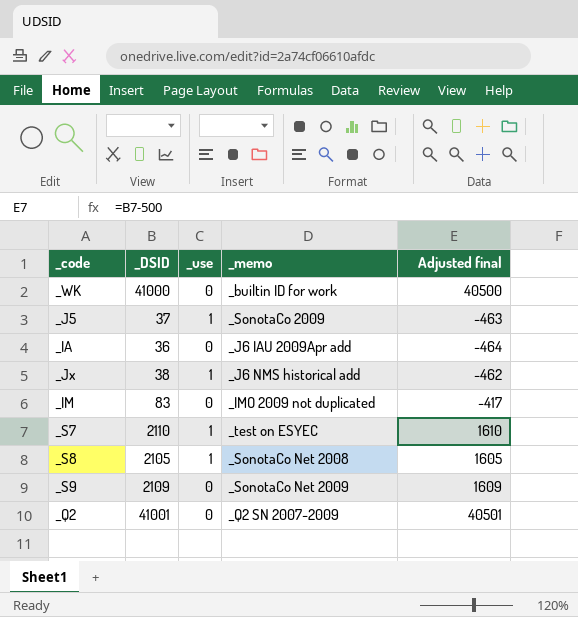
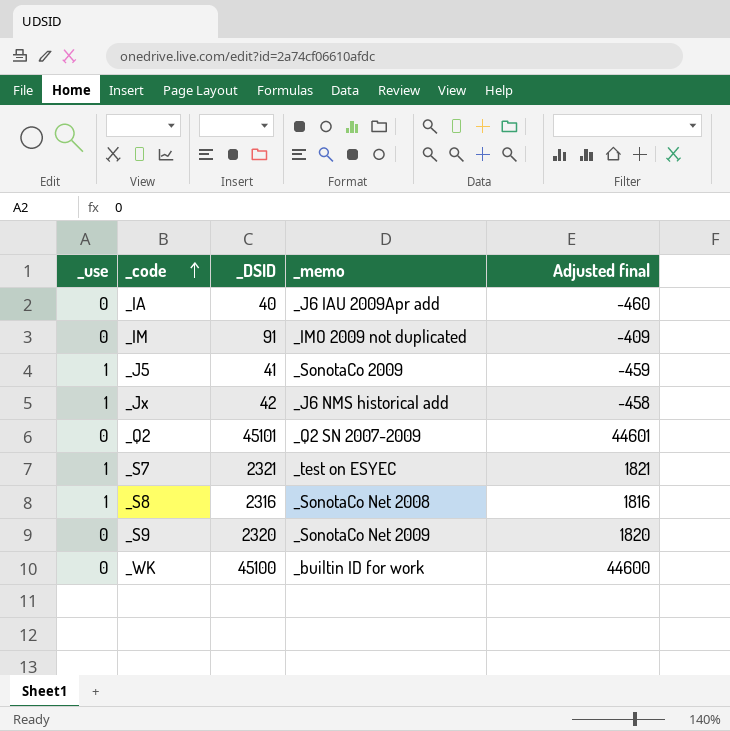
row order: none -> _code ascending
column _use | position: 3 -> 1
_IA | _DSID: 36 -> 40
_IA | Adjusted final: -464 -> -460
_IM | _DSID: 83 -> 91
_IM | Adjusted final: -417 -> -409
_J5 | _DSID: 37 -> 41
_J5 | Adjusted final: -463 -> -459
_Jx | _DSID: 38 -> 42
_Jx | Adjusted final: -462 -> -458
_Q2 | _DSID: 41001 -> 45101
_Q2 | Adjusted final: 40501 -> 44601
_S7 | _DSID: 2110 -> 2321
_S7 | Adjusted final: 1610 -> 1821
_S8 | _DSID: 2105 -> 2316
_S8 | Adjusted final: 1605 -> 1816
_S9 | _DSID: 2109 -> 2320
_S9 | Adjusted final: 1609 -> 1820
_WK | _DSID: 41000 -> 45100
_WK | Adjusted final: 40500 -> 44600

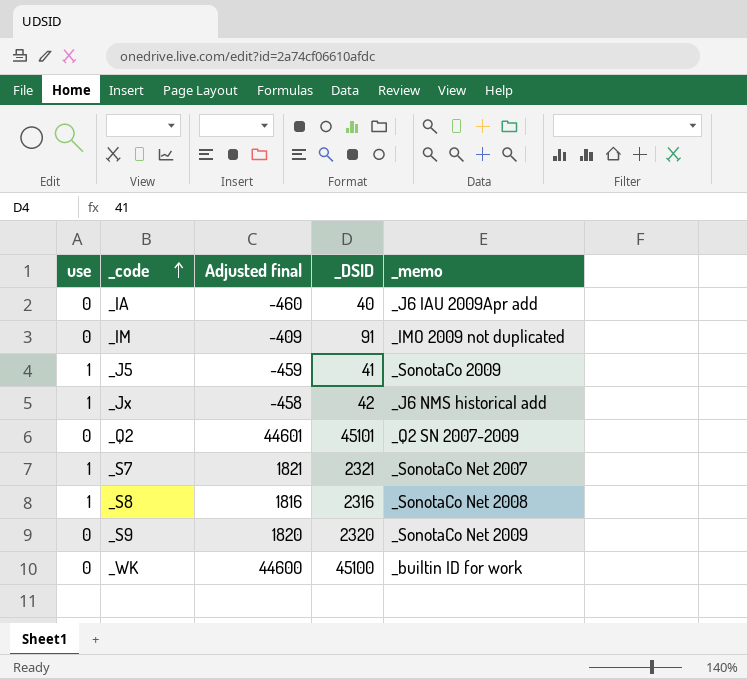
column name: _use -> use
column Adjusted final | position: 5 -> 3
_S7 | _memo: _test on ESYEC -> _SonotaCo Net 2007

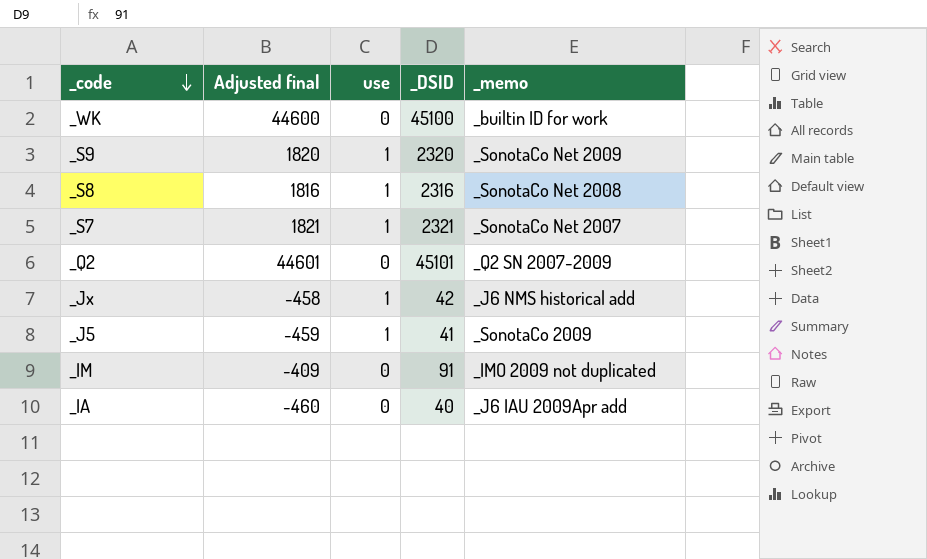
row order: _code ascending -> _code descending
column use | position: 1 -> 3
_S9 | use: 0 -> 1

